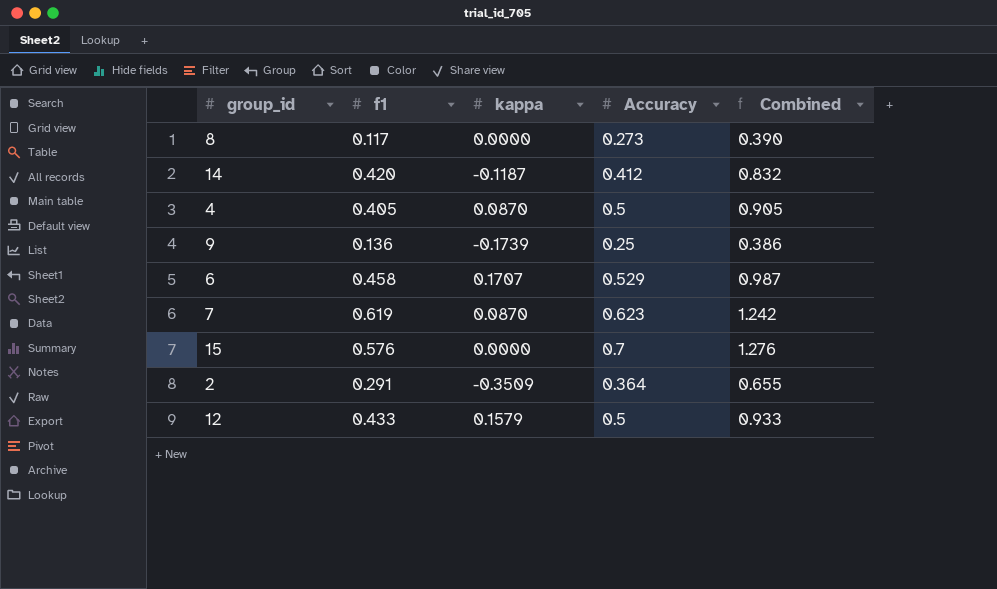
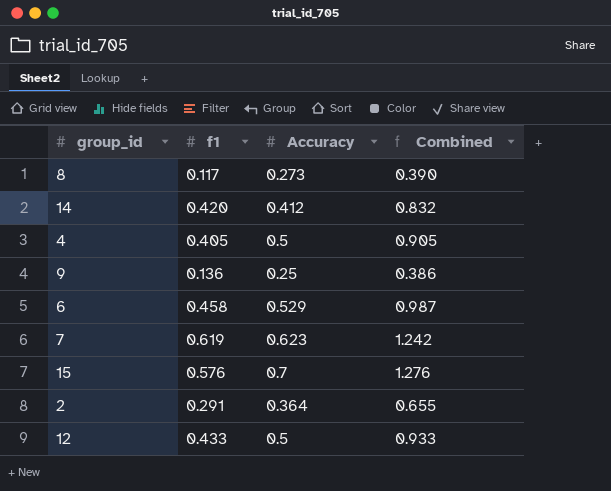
column kappa | position: 3 -> none

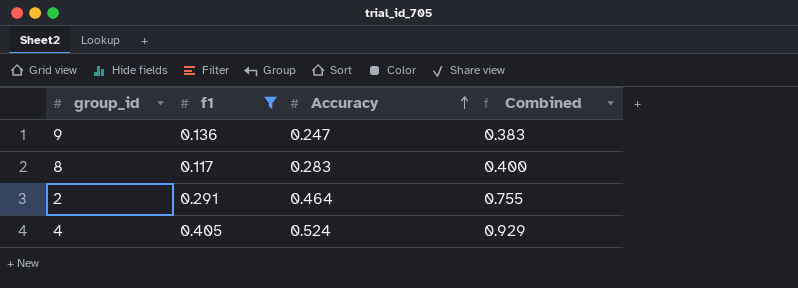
filter: none -> f1 <= 0.405
row order: none -> Accuracy ascending
9 | Accuracy: 0.25 -> 0.247
9 | Combined: 0.386 -> 0.383
8 | Accuracy: 0.273 -> 0.283
8 | Combined: 0.390 -> 0.400
2 | Accuracy: 0.364 -> 0.464
2 | Combined: 0.655 -> 0.755
4 | Accuracy: 0.5 -> 0.524
4 | Combined: 0.905 -> 0.929

